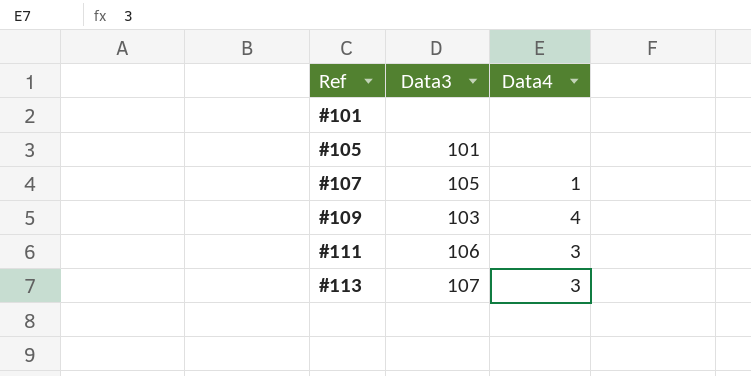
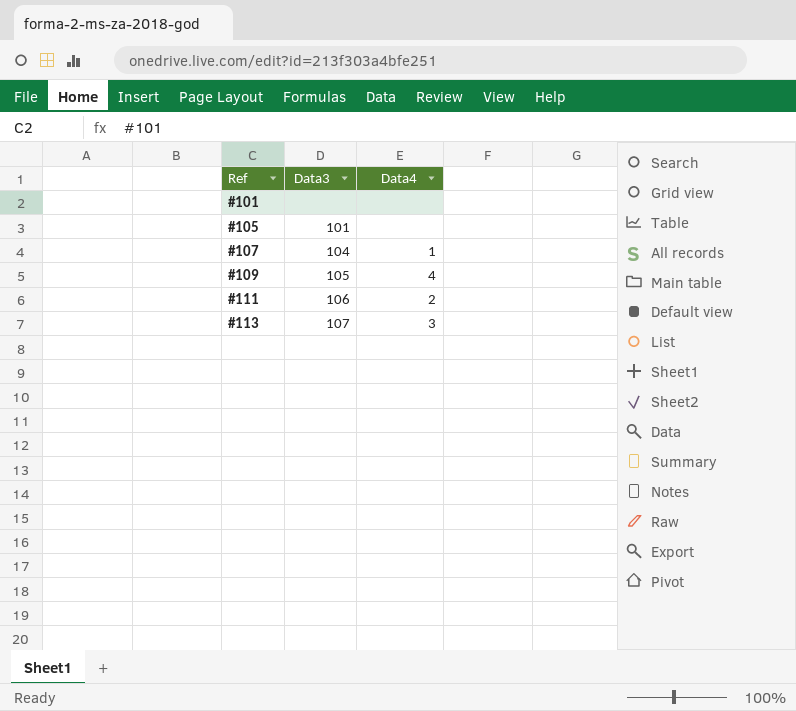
#107 | Data3: 105 -> 104
#109 | Data3: 103 -> 105
#111 | Data4: 3 -> 2

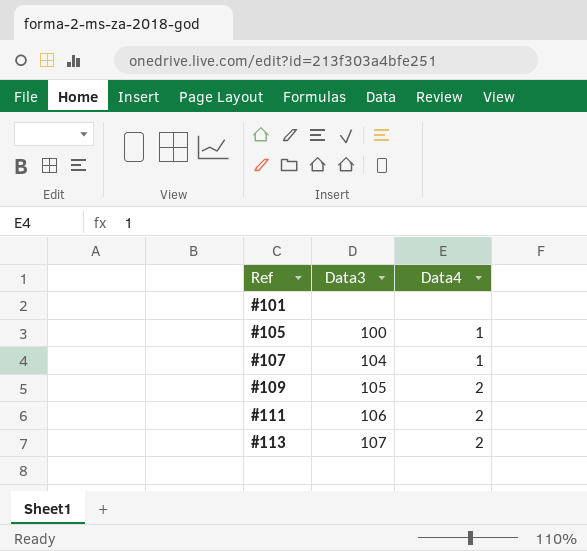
#105 | Data3: 101 -> 100
#105 | Data4: none -> 1
#109 | Data4: 4 -> 2
#113 | Data4: 3 -> 2

